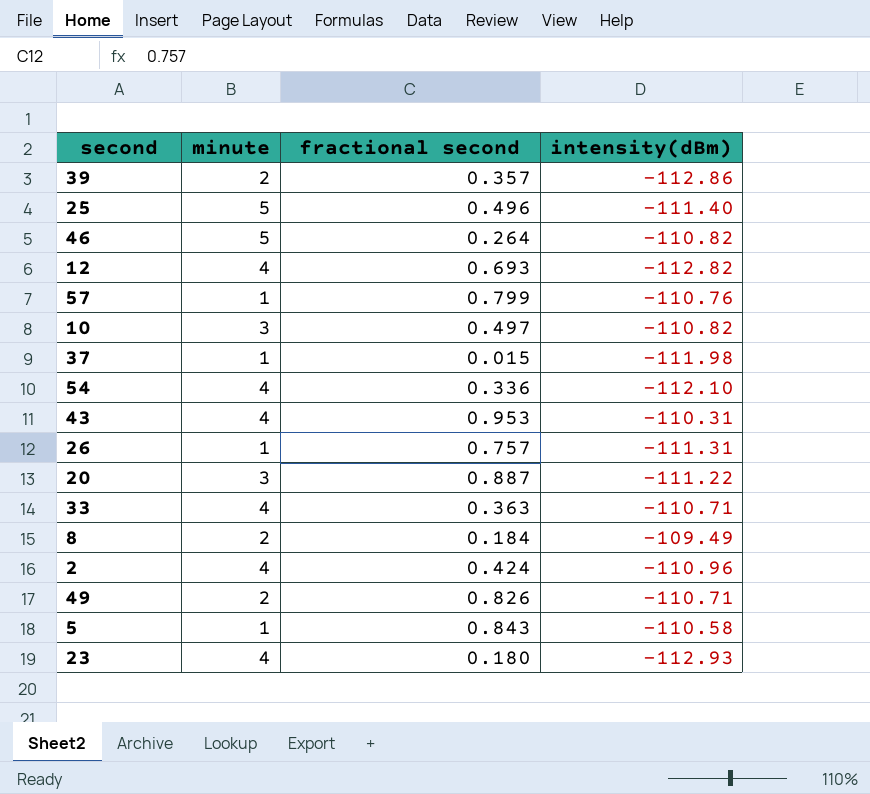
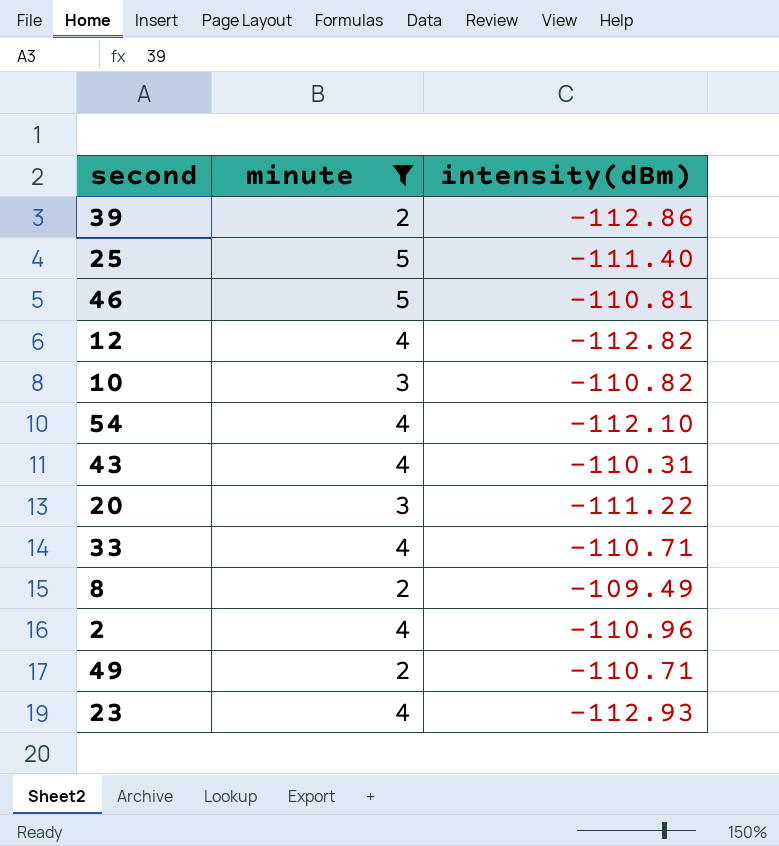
filter: none -> minute != 1
column fractional second | position: 3 -> none
46 | intensity(dBm): -110.82 -> -110.81

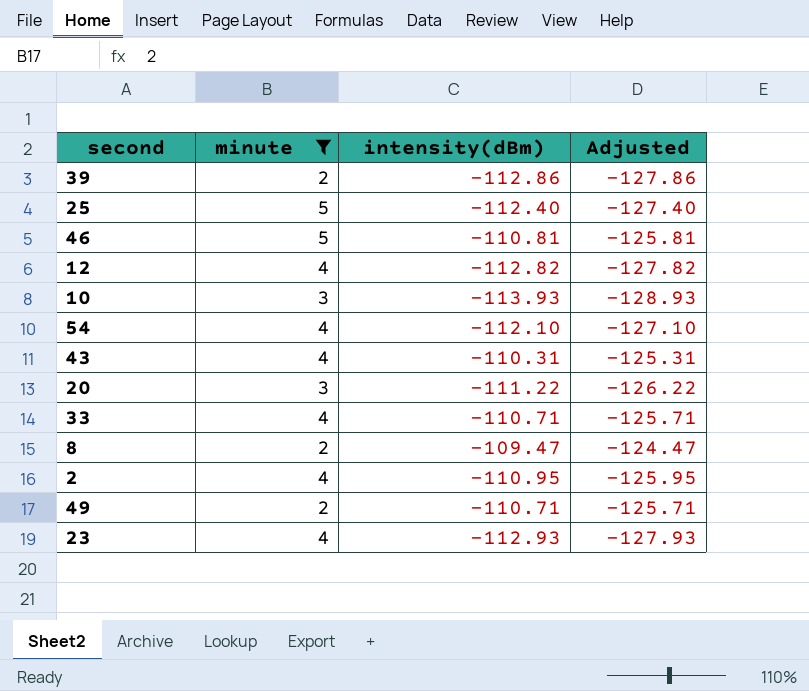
column Adjusted | formula: none -> [intensity(dBm)] - 15
25 | intensity(dBm): -111.40 -> -112.40
10 | intensity(dBm): -110.82 -> -113.93
8 | intensity(dBm): -109.49 -> -109.47
2 | intensity(dBm): -110.96 -> -110.95

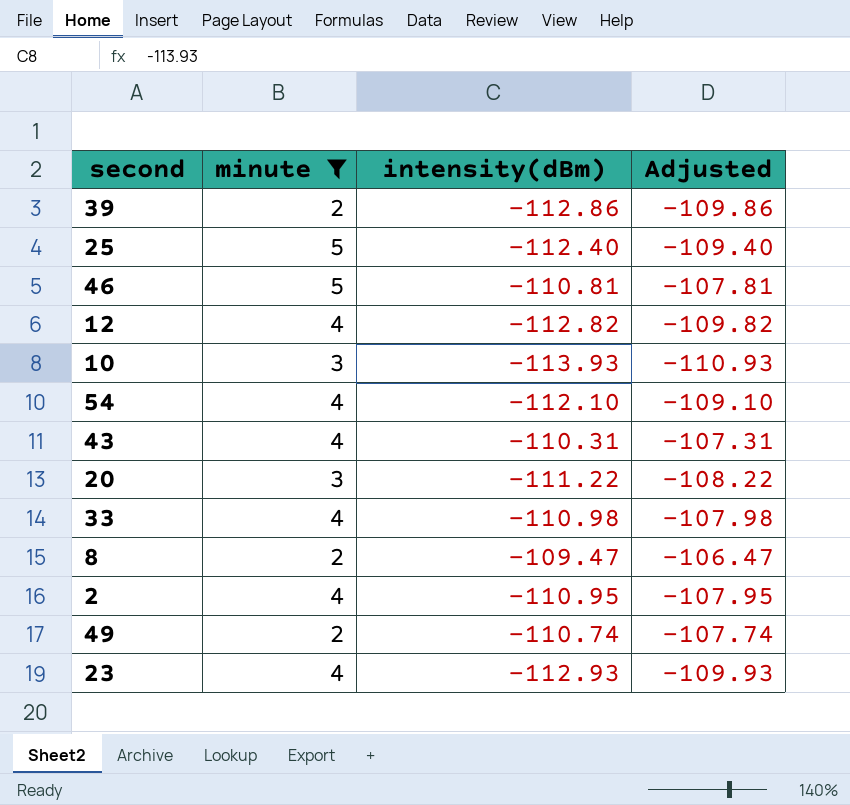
column Adjusted | formula: [intensity(dBm)] - 15 -> [intensity(dBm)] + 3
33 | intensity(dBm): -110.71 -> -110.98
49 | intensity(dBm): -110.71 -> -110.74

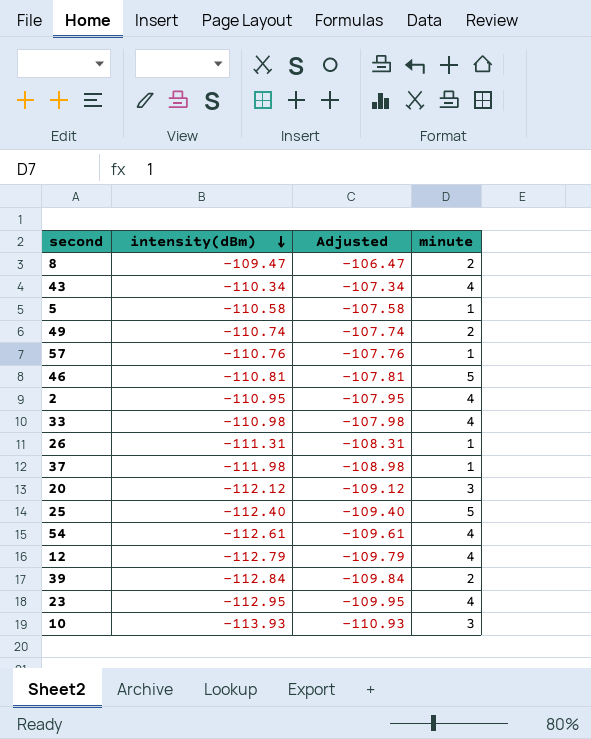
filter: minute != 1 -> none
row order: none -> intensity(dBm) descending
column minute | position: 2 -> 4
43 | intensity(dBm): -110.31 -> -110.34
43 | Adjusted: -107.31 -> -107.34
20 | intensity(dBm): -111.22 -> -112.12
20 | Adjusted: -108.22 -> -109.12
54 | intensity(dBm): -112.10 -> -112.61
54 | Adjusted: -109.10 -> -109.61
12 | intensity(dBm): -112.82 -> -112.79
12 | Adjusted: -109.82 -> -109.79
39 | intensity(dBm): -112.86 -> -112.84
39 | Adjusted: -109.86 -> -109.84
23 | intensity(dBm): -112.93 -> -112.95
23 | Adjusted: -109.93 -> -109.95

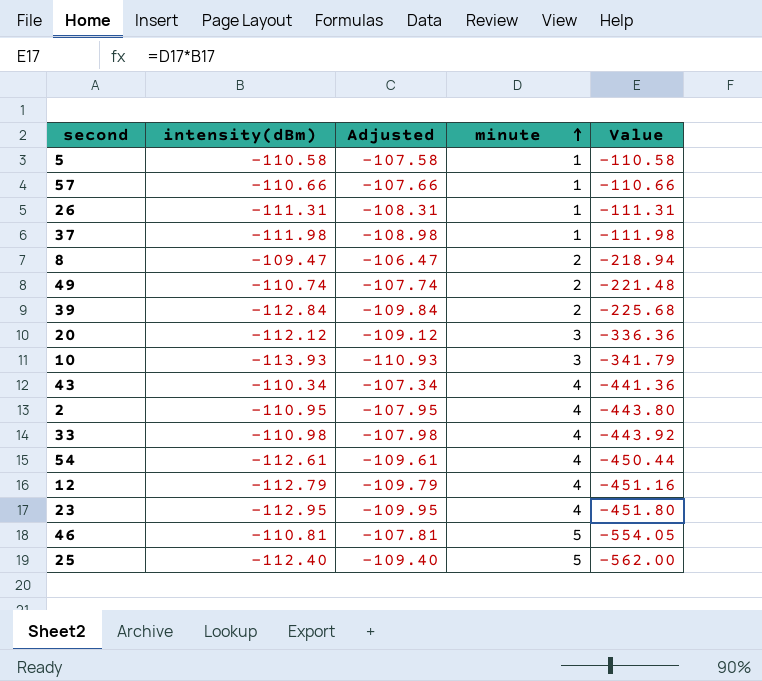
row order: intensity(dBm) descending -> minute ascending
column Value | formula: none -> [intensity(dBm)] * [minute]
57 | intensity(dBm): -110.76 -> -110.66
57 | Adjusted: -107.76 -> -107.66

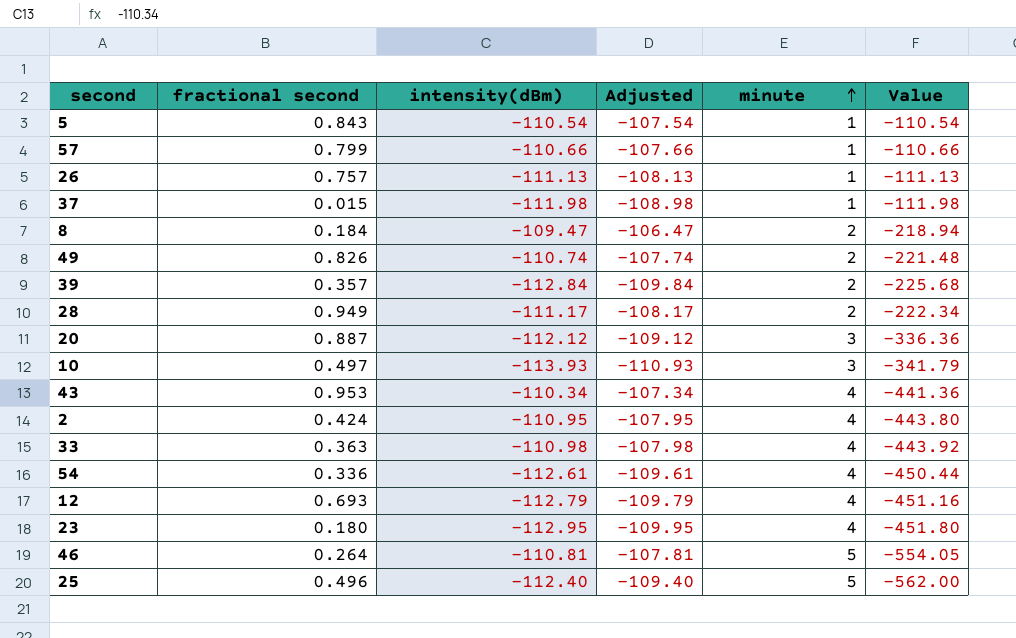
column fractional second | position: none -> 2
5 | intensity(dBm): -110.58 -> -110.54
5 | Adjusted: -107.58 -> -107.54
5 | Value: -110.58 -> -110.54
26 | intensity(dBm): -111.31 -> -111.13
26 | Adjusted: -108.31 -> -108.13
26 | Value: -111.31 -> -111.13
row 28: none -> 0.949 | -111.17 | -108.17 | 2 | -222.34

